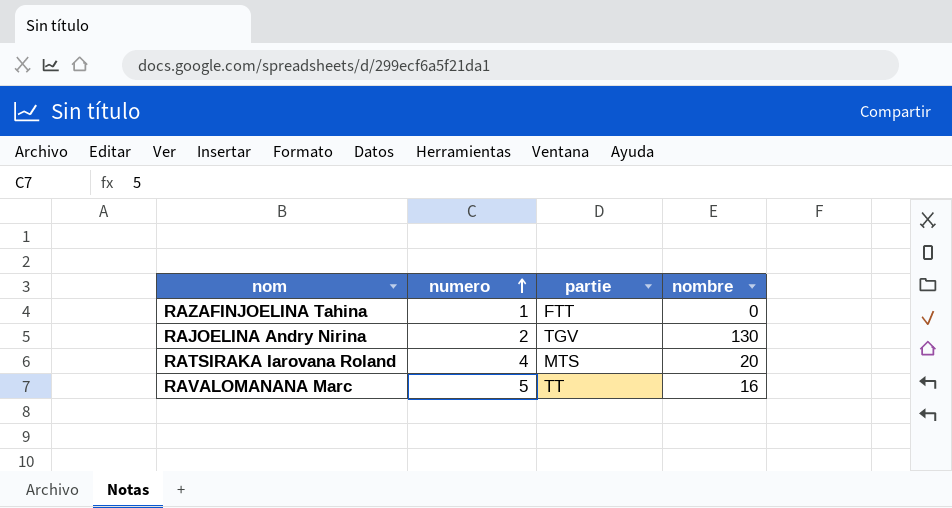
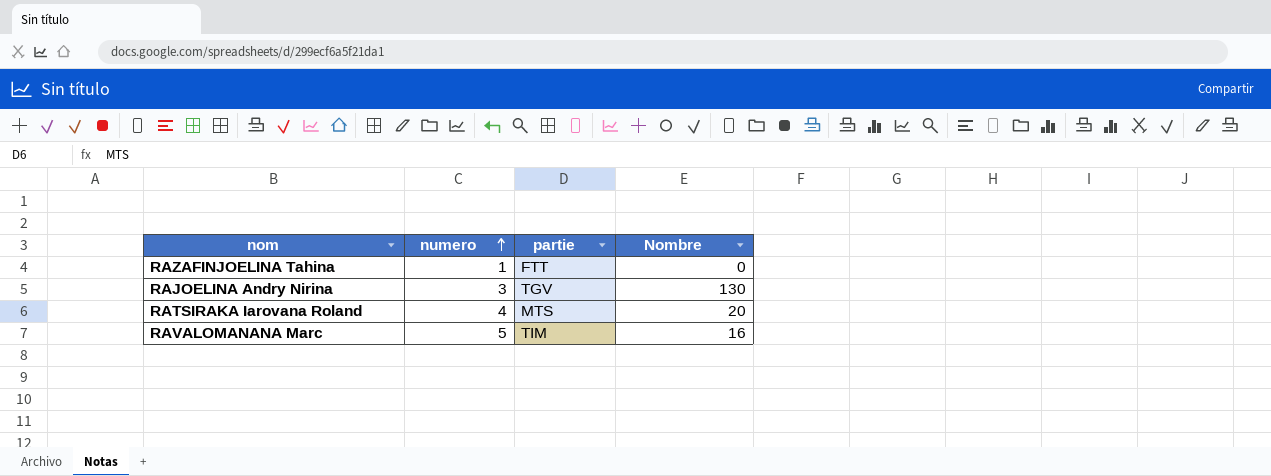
column name: nombre -> Nombre
RAJOELINA Andry Nirina | numero: 2 -> 3
RAVALOMANANA Marc | partie: TT -> TIM

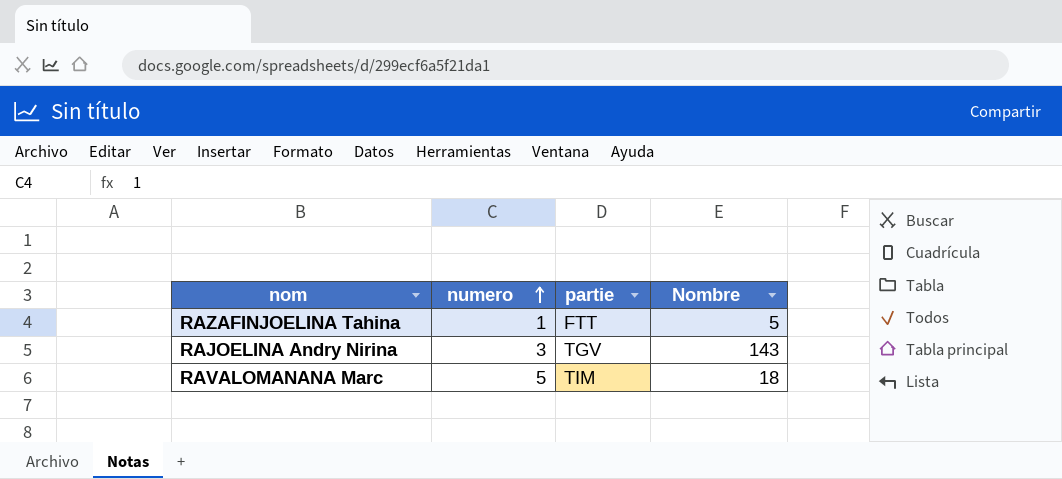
row RATSIRAKA Iarovana Roland: 4 | MTS | 20 -> none
RAZAFINJOELINA Tahina | Nombre: 0 -> 5
RAJOELINA Andry Nirina | Nombre: 130 -> 143
RAVALOMANANA Marc | Nombre: 16 -> 18

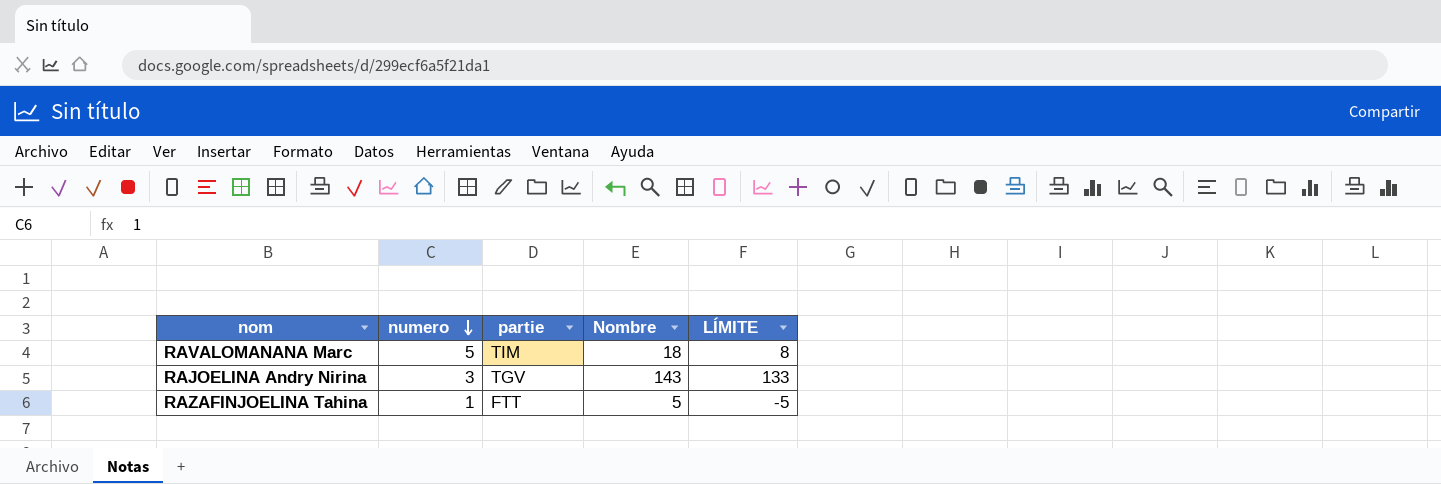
row order: numero ascending -> numero descending
column LÍMITE | formula: none -> [Nombre] - 10

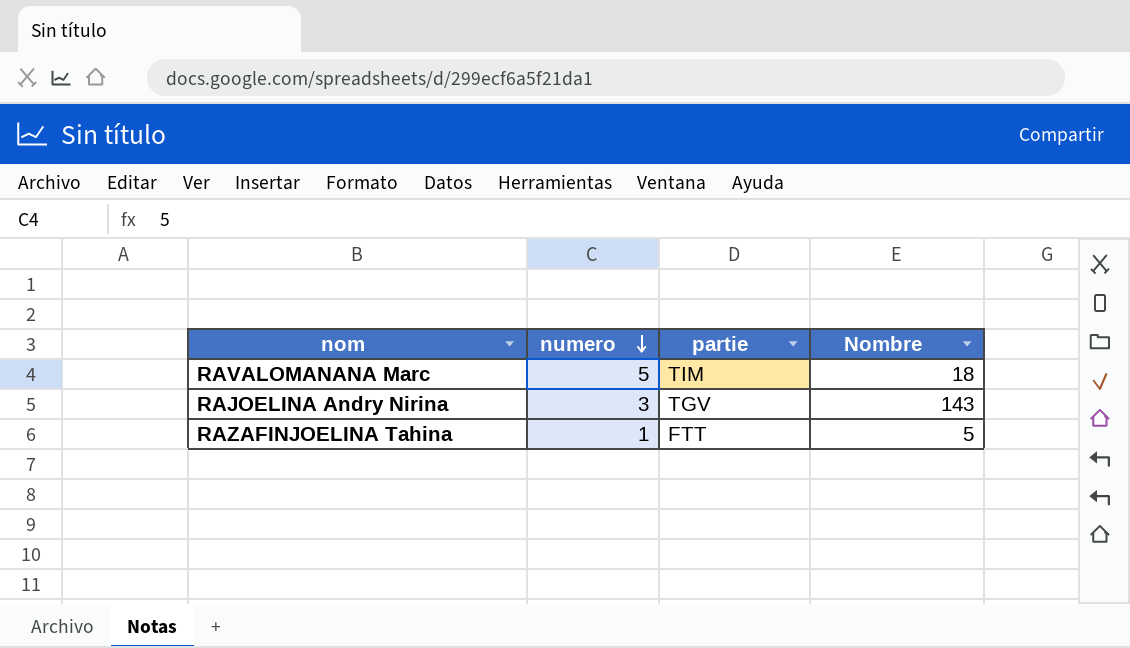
column LÍMITE | formula: [Nombre] - 10 -> none

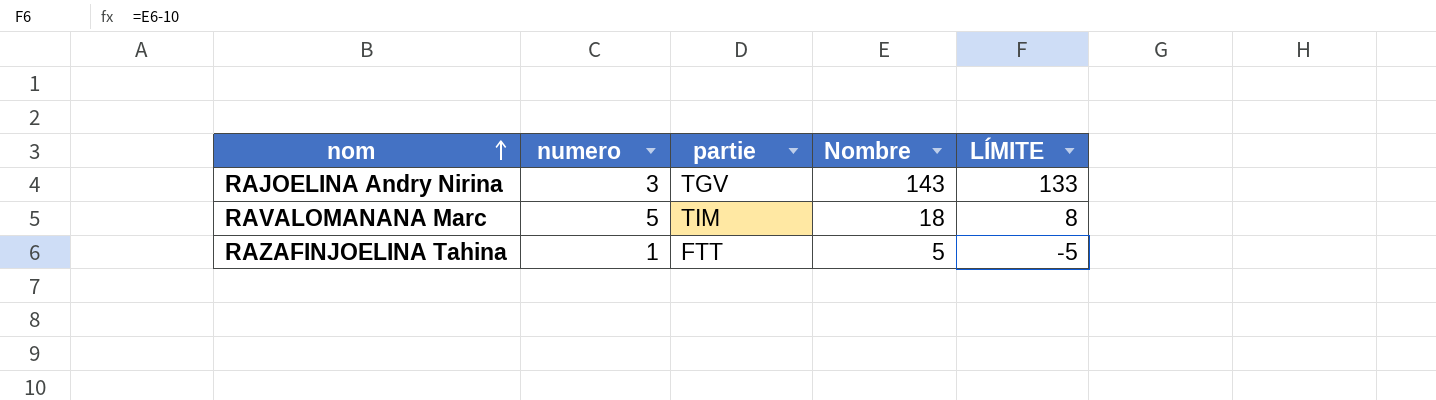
row order: numero descending -> nom ascending
column LÍMITE | formula: none -> [Nombre] - 10

